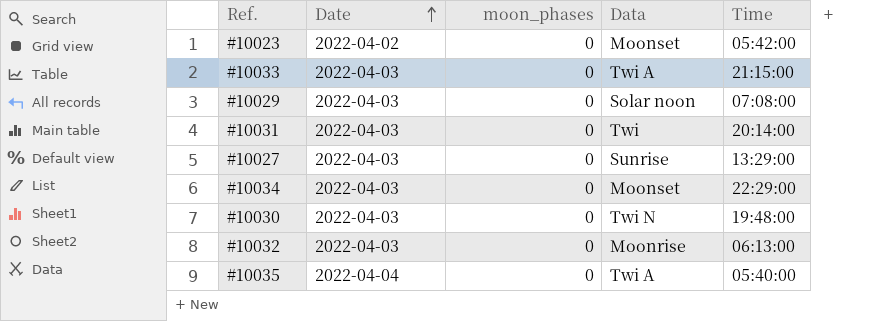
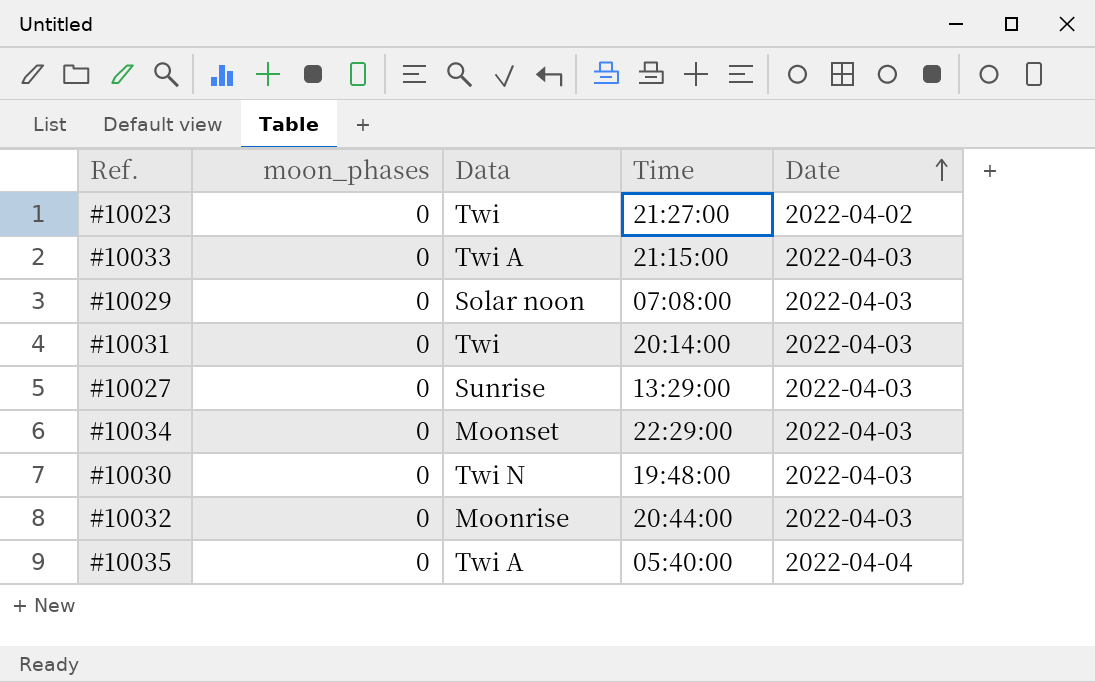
column Date | position: 2 -> 5
#10023 | Data: Moonset -> Twi
#10023 | Time: 05:42:00 -> 21:27:00
#10032 | Time: 06:13:00 -> 20:44:00

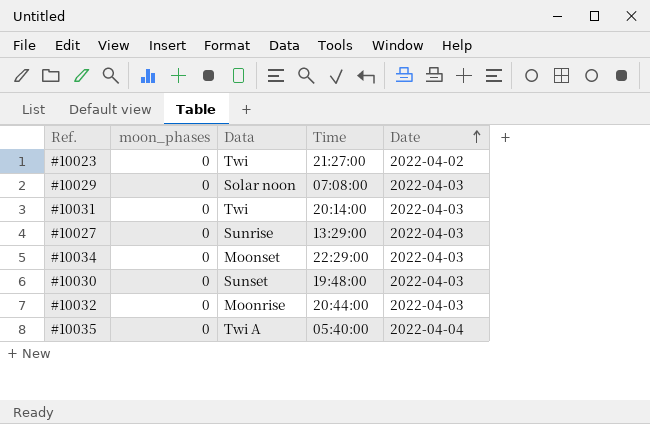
row #10033: 0 | Twi A | 21:15:00 | 2022-04-03 -> none
#10030 | Data: Twi N -> Sunset

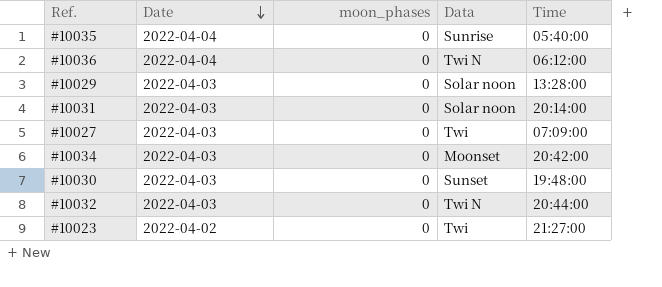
row order: Date ascending -> Date descending
column Date | position: 5 -> 2
#10035 | Data: Twi A -> Sunrise
row #10036: none -> 2022-04-04 | 0 | Twi N | 06:12:00
#10029 | Time: 07:08:00 -> 13:28:00
#10031 | Data: Twi -> Solar noon
#10027 | Data: Sunrise -> Twi
#10027 | Time: 13:29:00 -> 07:09:00
#10034 | Time: 22:29:00 -> 20:42:00
#10032 | Data: Moonrise -> Twi N

